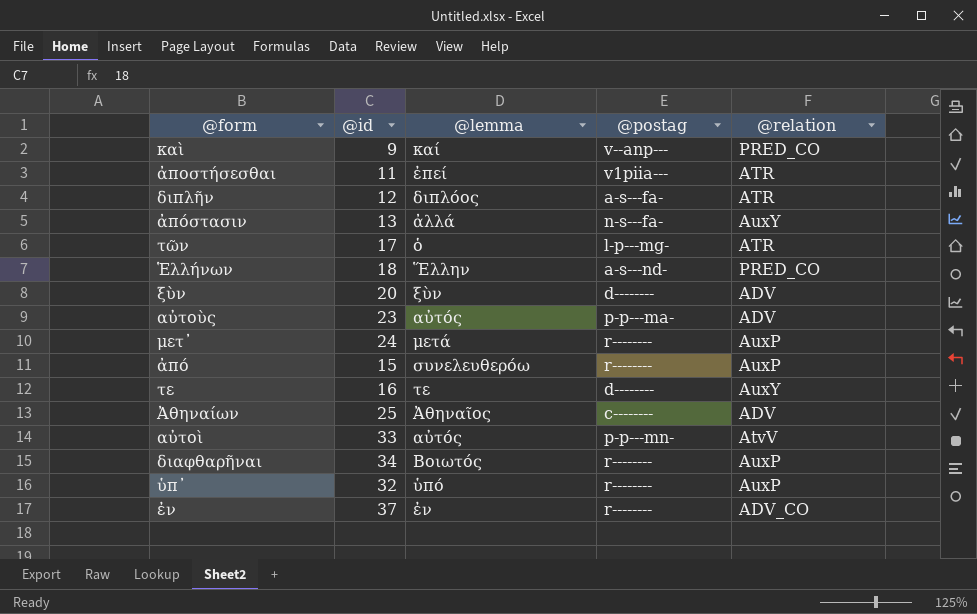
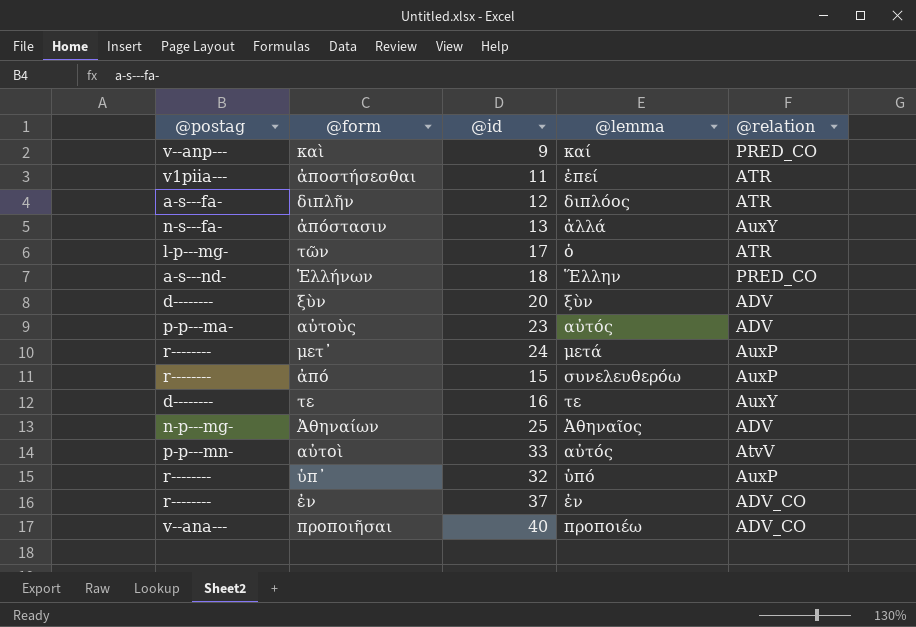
column @postag | position: 4 -> 1
row διαφθαρῆναι: 34 | Βοιωτός | r-------- | AuxP -> none
Ἀθηναίων | @postag: c-------- -> n-p---mg-
row προποιῆσαι: none -> v--ana--- | 40 | προποιέω | ADV_CO

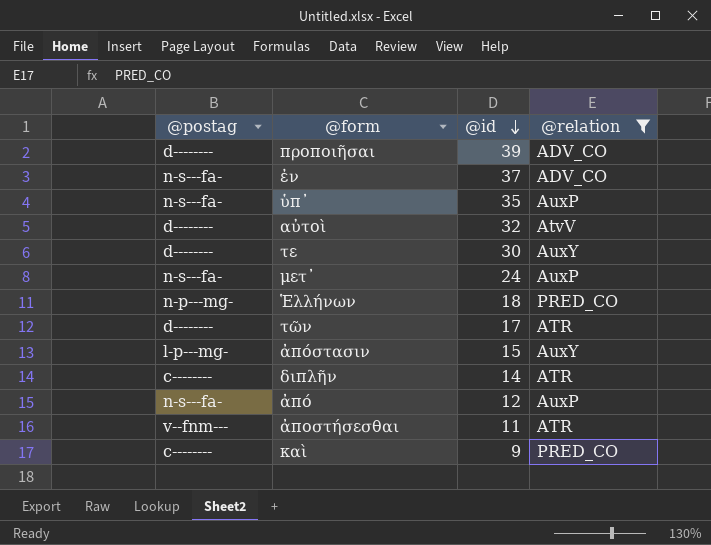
filter: none -> @relation != ADV
row order: none -> @id descending
column @lemma | position: 4 -> none
προποιῆσαι | @postag: v--ana--- -> d--------
προποιῆσαι | @id: 40 -> 39
ἐν | @postag: r-------- -> n-s---fa-
ὑπ᾽ | @postag: r-------- -> n-s---fa-
ὑπ᾽ | @id: 32 -> 35
αὐτοὶ | @postag: p-p---mn- -> d--------
αὐτοὶ | @id: 33 -> 32
τε | @id: 16 -> 30
μετ᾽ | @postag: r-------- -> n-s---fa-
Ἑλλήνων | @postag: a-s---nd- -> n-p---mg-
τῶν | @postag: l-p---mg- -> d--------
ἀπόστασιν | @postag: n-s---fa- -> l-p---mg-
ἀπόστασιν | @id: 13 -> 15
διπλῆν | @postag: a-s---fa- -> c--------
διπλῆν | @id: 12 -> 14
ἀπό | @postag: r-------- -> n-s---fa-
ἀπό | @id: 15 -> 12
ἀποστήσεσθαι | @postag: v1piia--- -> v--fnm---
καὶ | @postag: v--anp--- -> c--------

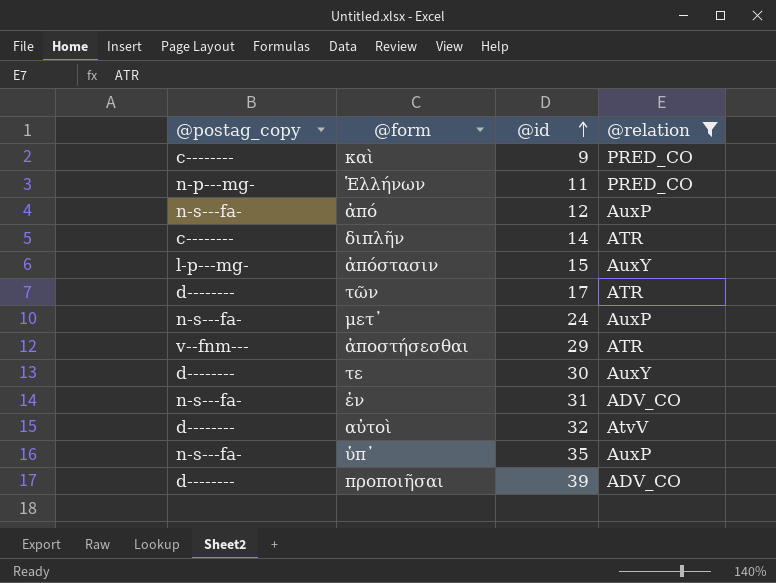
row order: @id descending -> @id ascending
column name: @postag -> @postag_copy
Ἑλλήνων | @id: 18 -> 11
ἀποστήσεσθαι | @id: 11 -> 29
ἐν | @id: 37 -> 31

